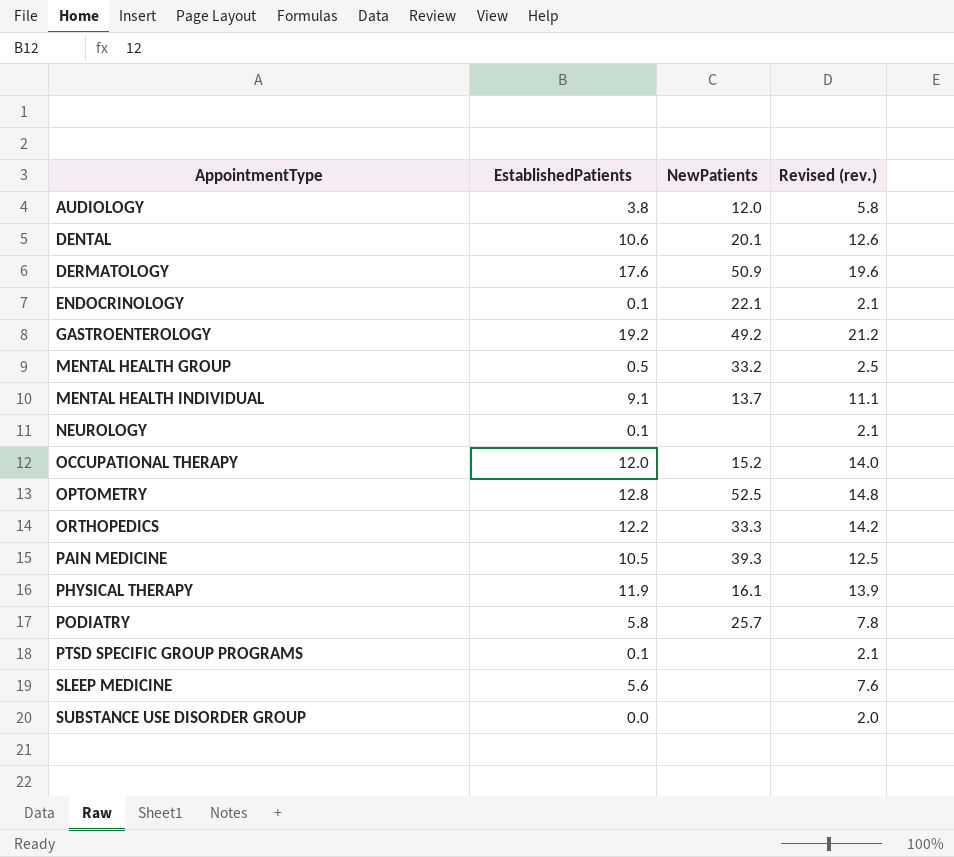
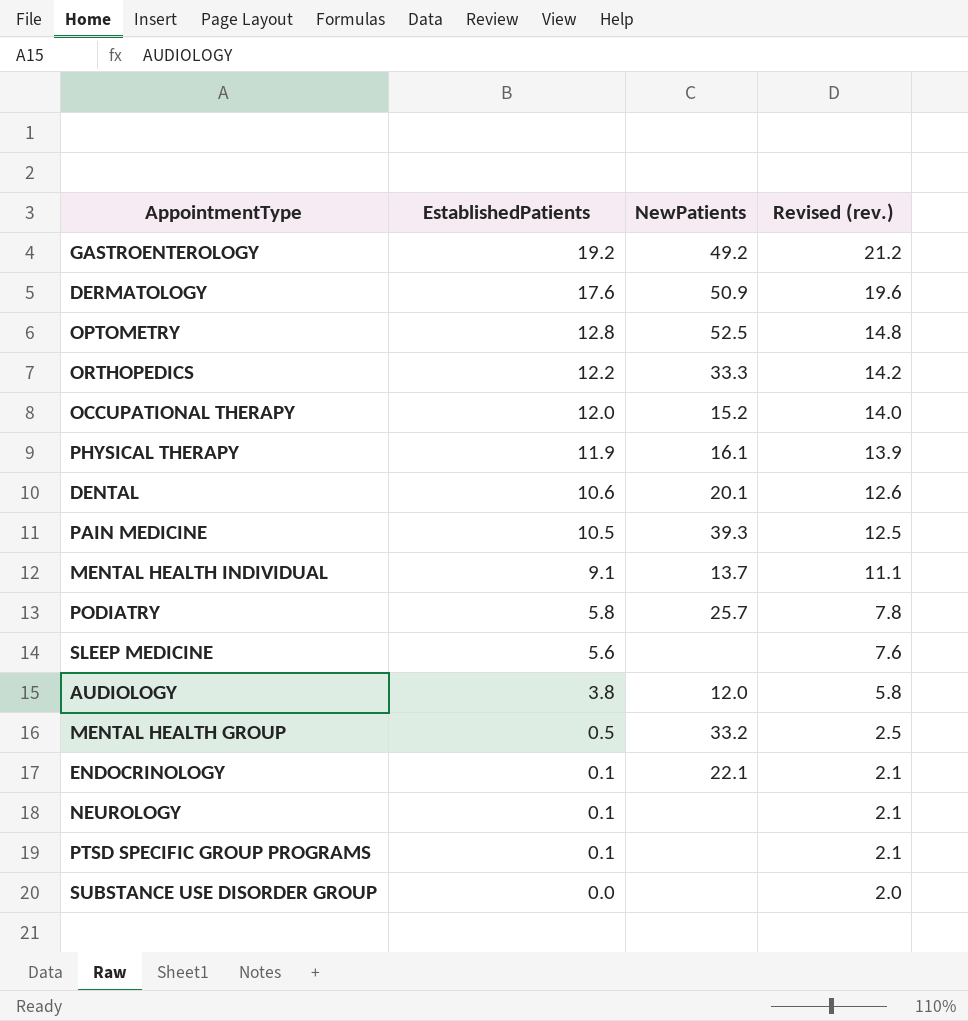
row order: AppointmentType ascending -> EstablishedPatients descending

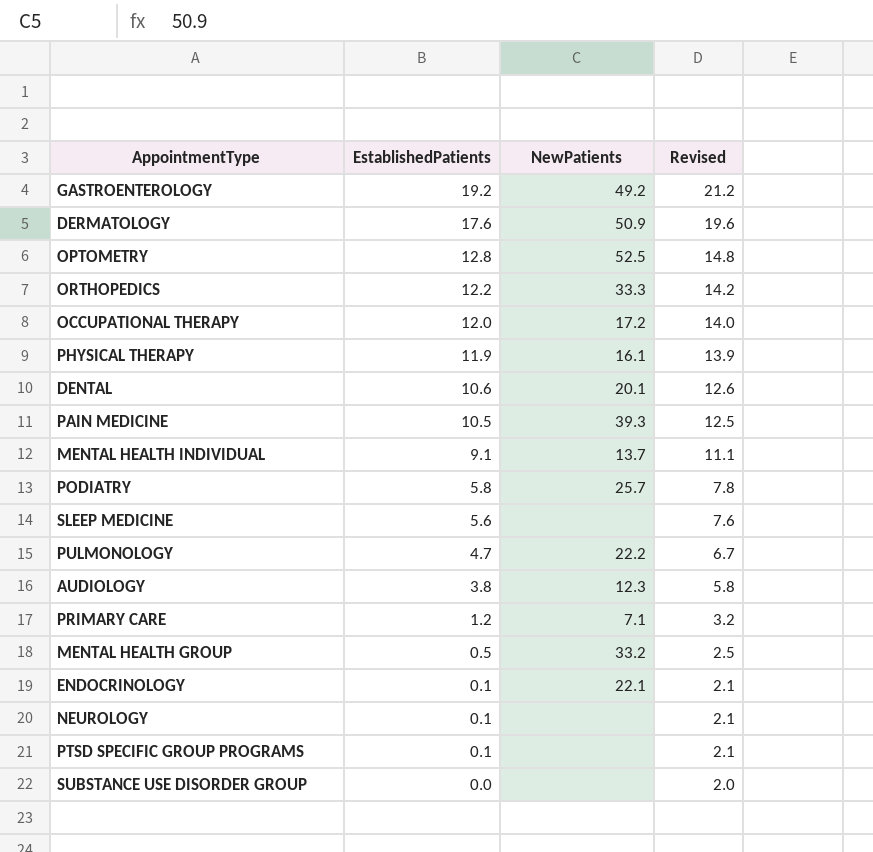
column name: Revised (rev.) -> Revised
OCCUPATIONAL THERAPY | NewPatients: 15.2 -> 17.2
row PULMONOLOGY: none -> 4.7 | 22.2 | 6.7
AUDIOLOGY | NewPatients: 12.0 -> 12.3
row PRIMARY CARE: none -> 1.2 | 7.1 | 3.2

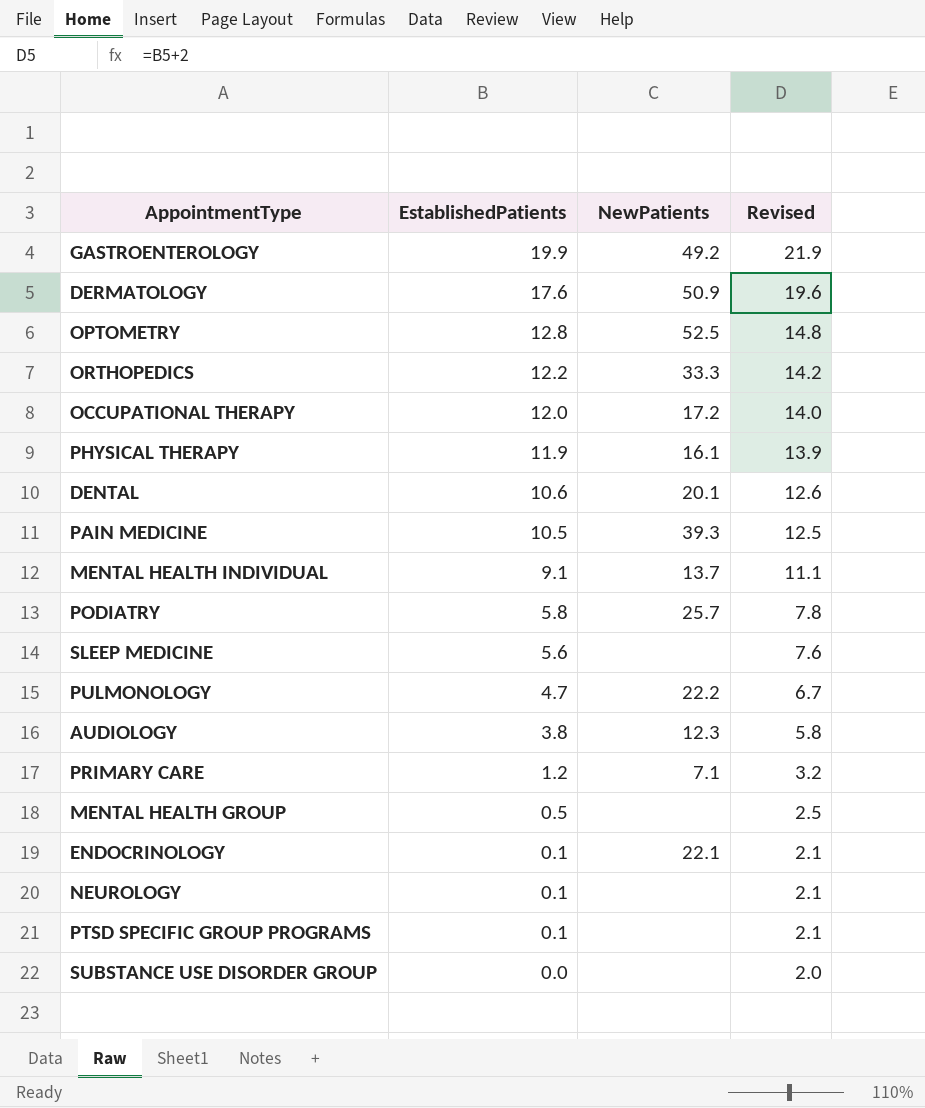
GASTROENTEROLOGY | EstablishedPatients: 19.2 -> 19.9
GASTROENTEROLOGY | Revised: 21.2 -> 21.9
MENTAL HEALTH GROUP | NewPatients: 33.2 -> none

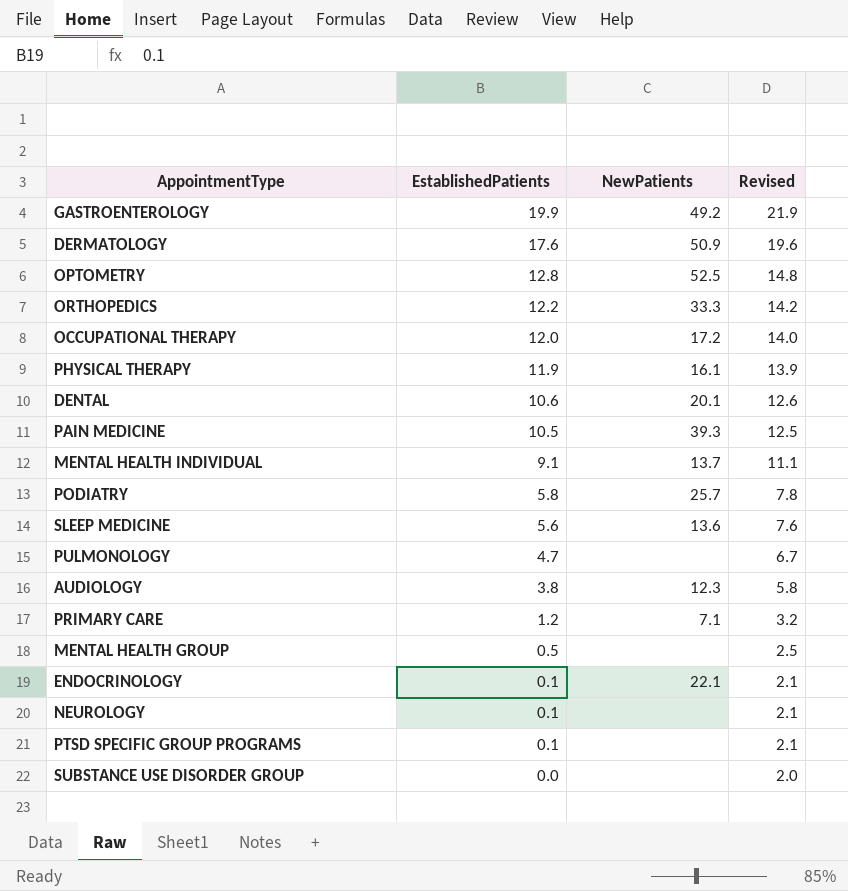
SLEEP MEDICINE | NewPatients: none -> 13.6
PULMONOLOGY | NewPatients: 22.2 -> none

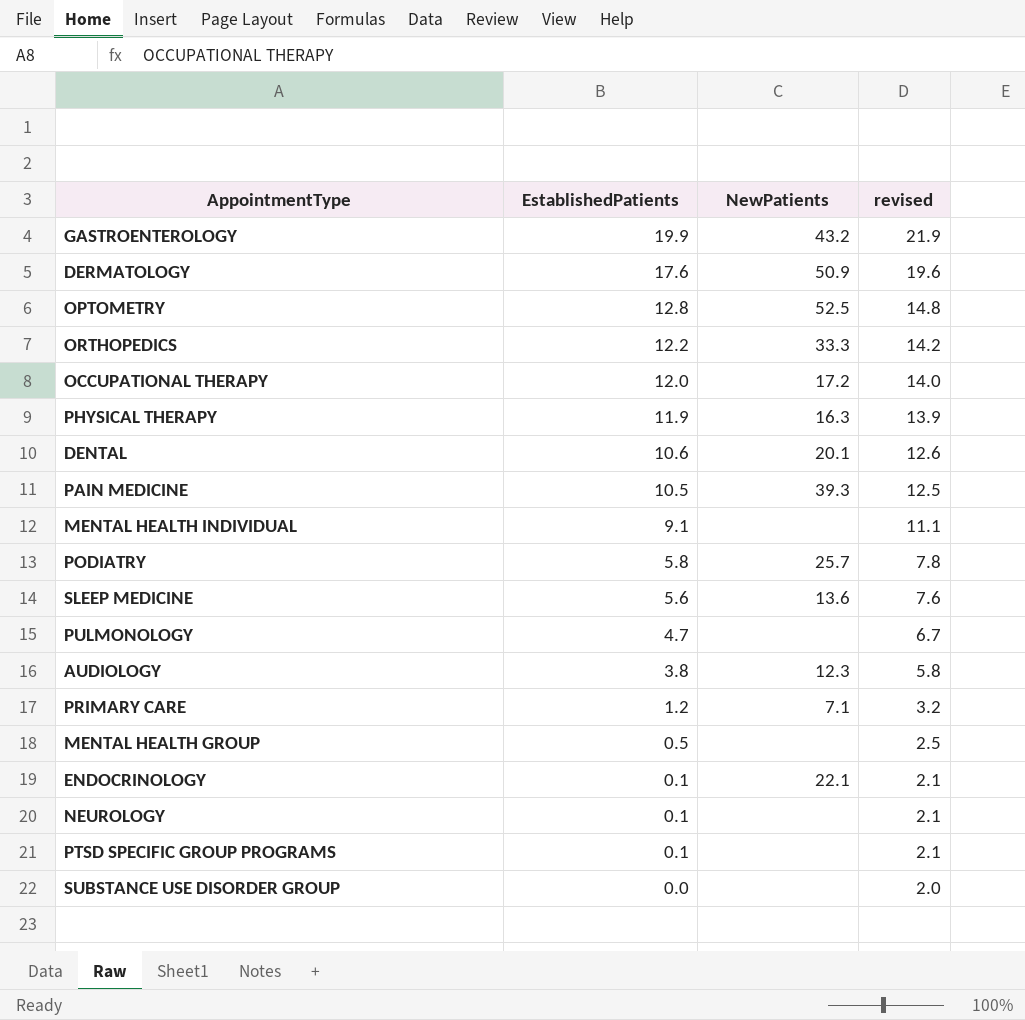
column name: Revised -> revised
GASTROENTEROLOGY | NewPatients: 49.2 -> 43.2
PHYSICAL THERAPY | NewPatients: 16.1 -> 16.3
MENTAL HEALTH INDIVIDUAL | NewPatients: 13.7 -> none

